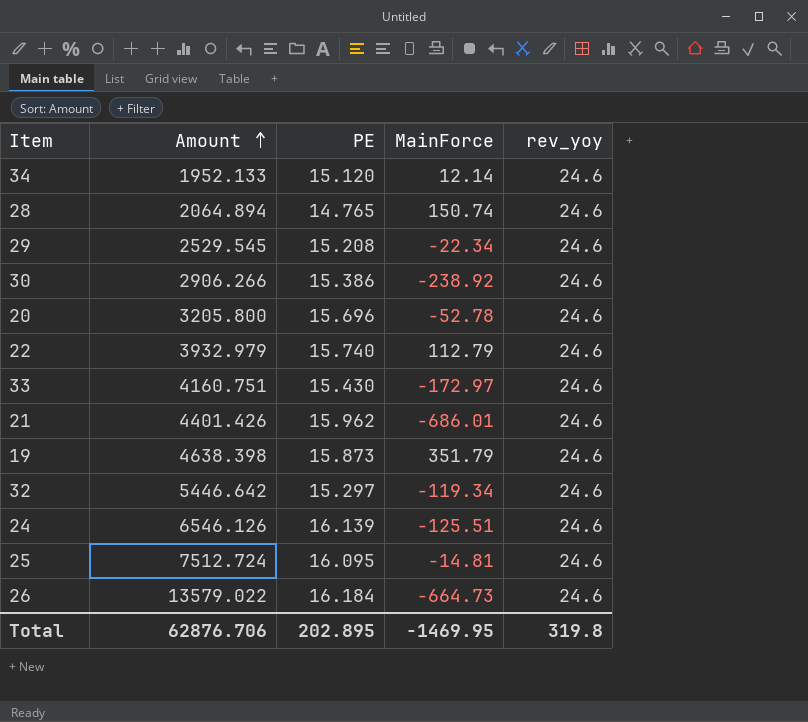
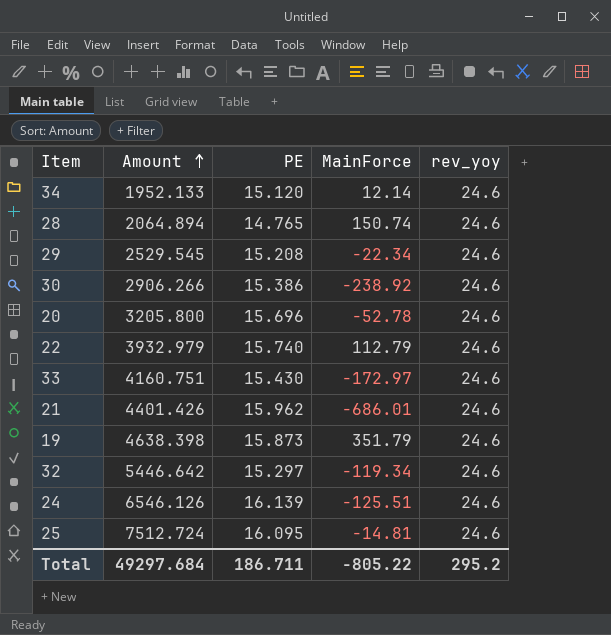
row 26: 13579.022 | 16.184 | -664.73 | 24.6 -> none
Total | Amount: 62876.706 -> 49297.684
Total | PE: 202.895 -> 186.711
Total | MainForce: -1469.95 -> -805.22
Total | rev_yoy: 319.8 -> 295.2

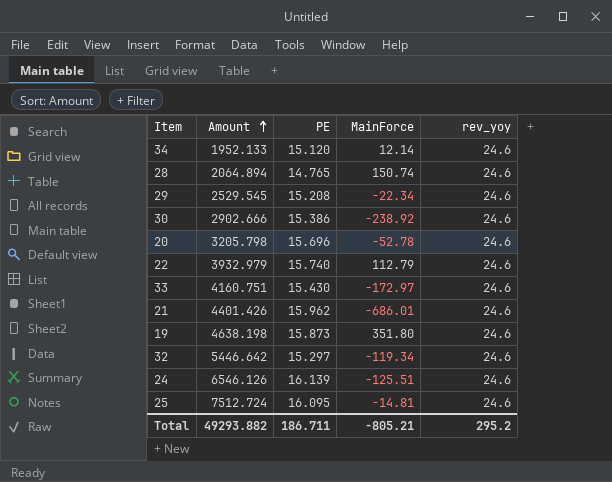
30 | Amount: 2906.266 -> 2902.666
20 | Amount: 3205.800 -> 3205.798
19 | Amount: 4638.398 -> 4638.198
19 | MainForce: 351.79 -> 351.80
Total | Amount: 49297.684 -> 49293.882
Total | MainForce: -805.22 -> -805.21

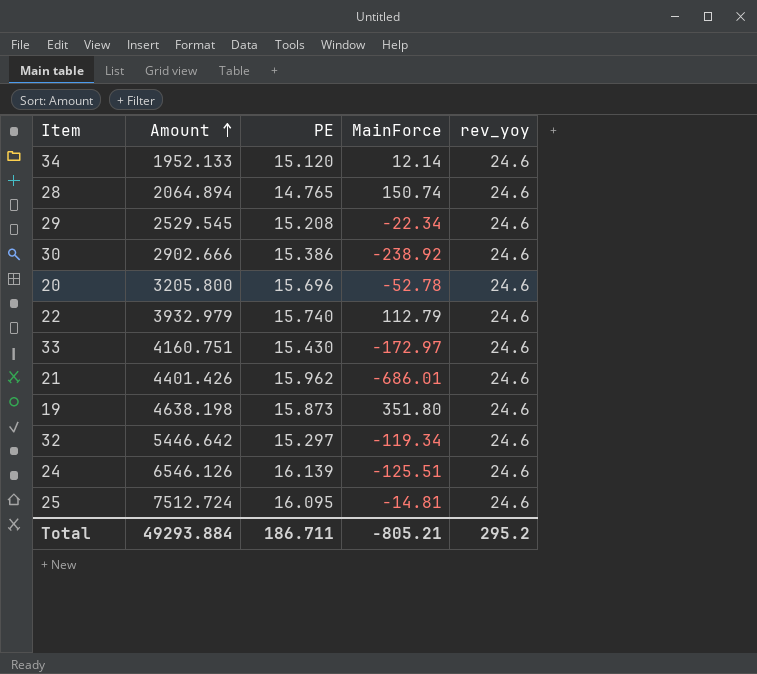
20 | Amount: 3205.798 -> 3205.800
Total | Amount: 49293.882 -> 49293.884

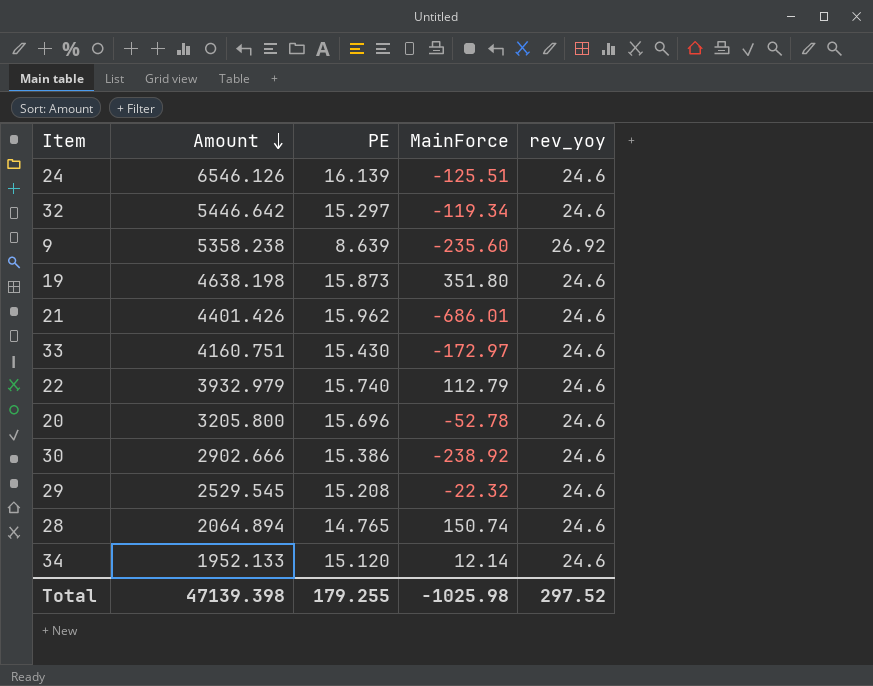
row order: Amount ascending -> Amount descending
row 25: 7512.724 | 16.095 | -14.81 | 24.6 -> none
row 9: none -> 5358.238 | 8.639 | -235.60 | 26.92
29 | MainForce: -22.34 -> -22.32
Total | Amount: 49293.884 -> 47139.398
Total | PE: 186.711 -> 179.255
Total | MainForce: -805.21 -> -1025.98
Total | rev_yoy: 295.2 -> 297.52

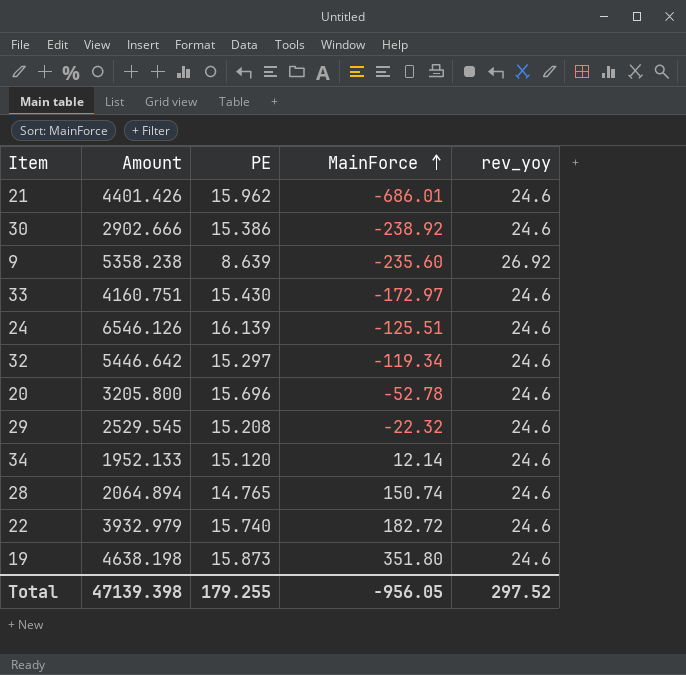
row order: Amount descending -> MainForce ascending
22 | MainForce: 112.79 -> 182.72
Total | MainForce: -1025.98 -> -956.05

